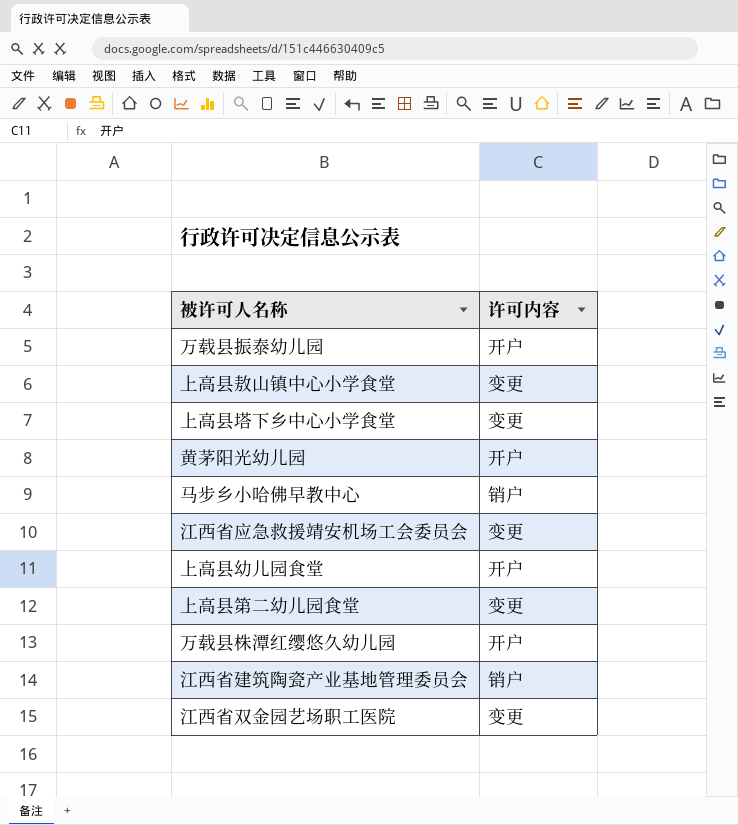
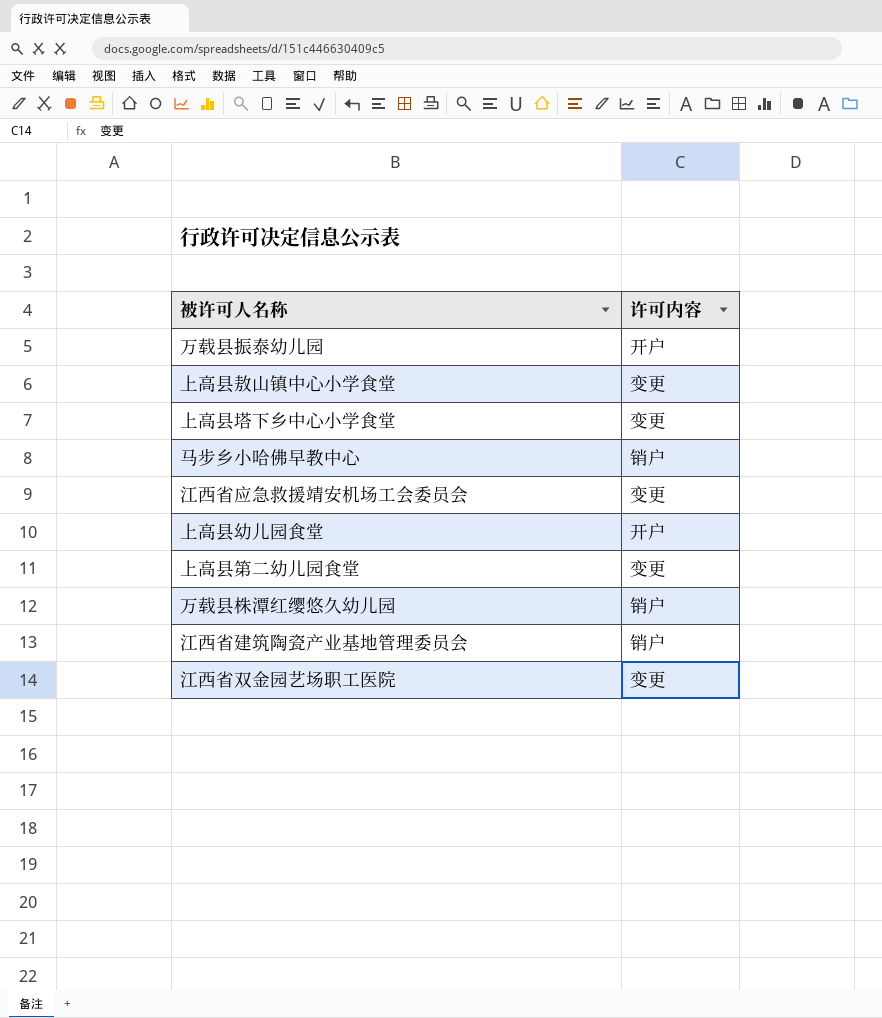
row 黄茅阳光幼儿园: 开户 -> none
万载县株潭红缨悠久幼儿园 | 许可内容: 开户 -> 销户

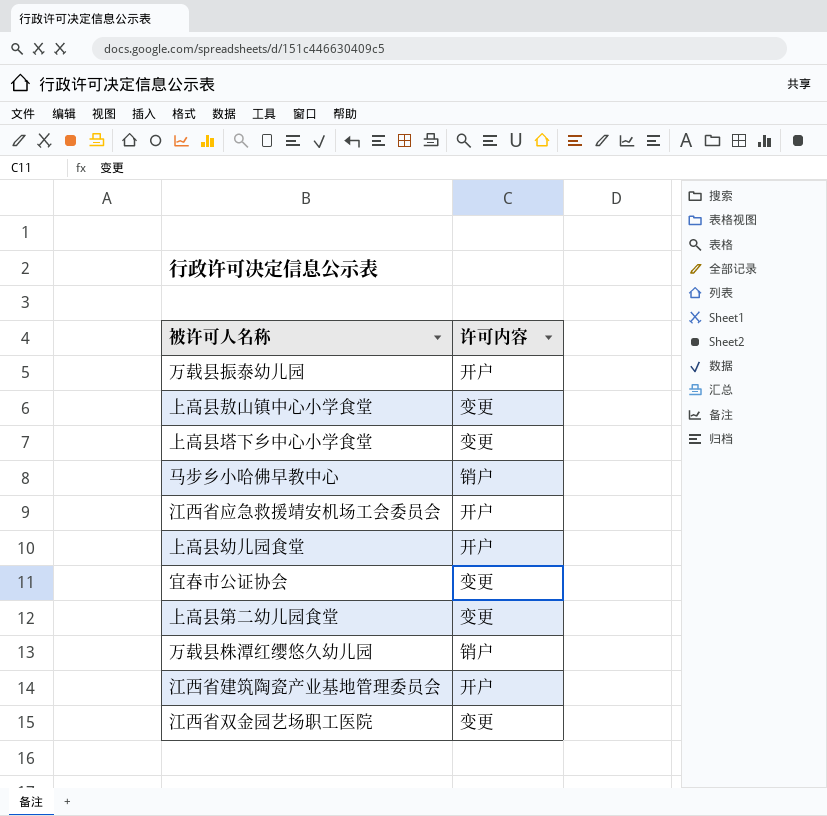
江西省应急救援靖安机场工会委员会 | 许可内容: 变更 -> 开户
row 宜春市公证协会: none -> 变更
江西省建筑陶瓷产业基地管理委员会 | 许可内容: 销户 -> 开户

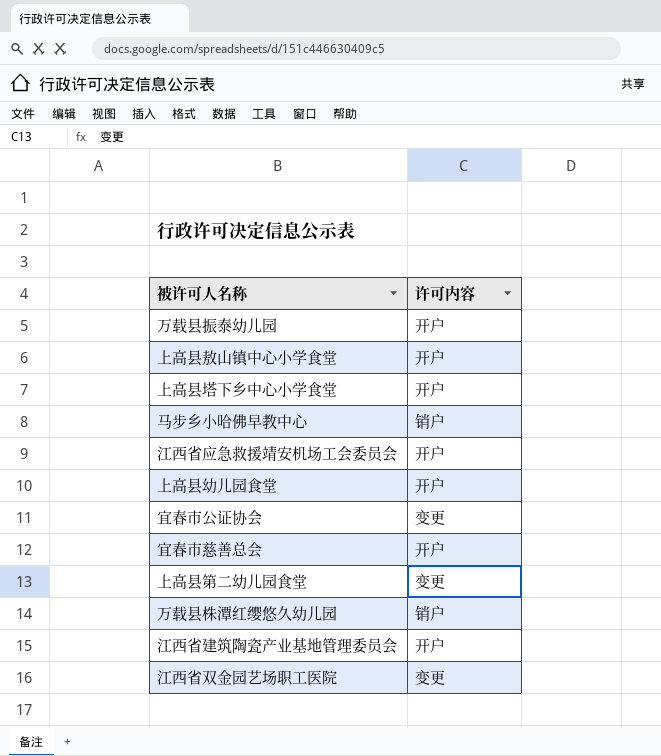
上高县敖山镇中心小学食堂 | 许可内容: 变更 -> 开户
上高县塔下乡中心小学食堂 | 许可内容: 变更 -> 开户
row 宜春市慈善总会: none -> 开户

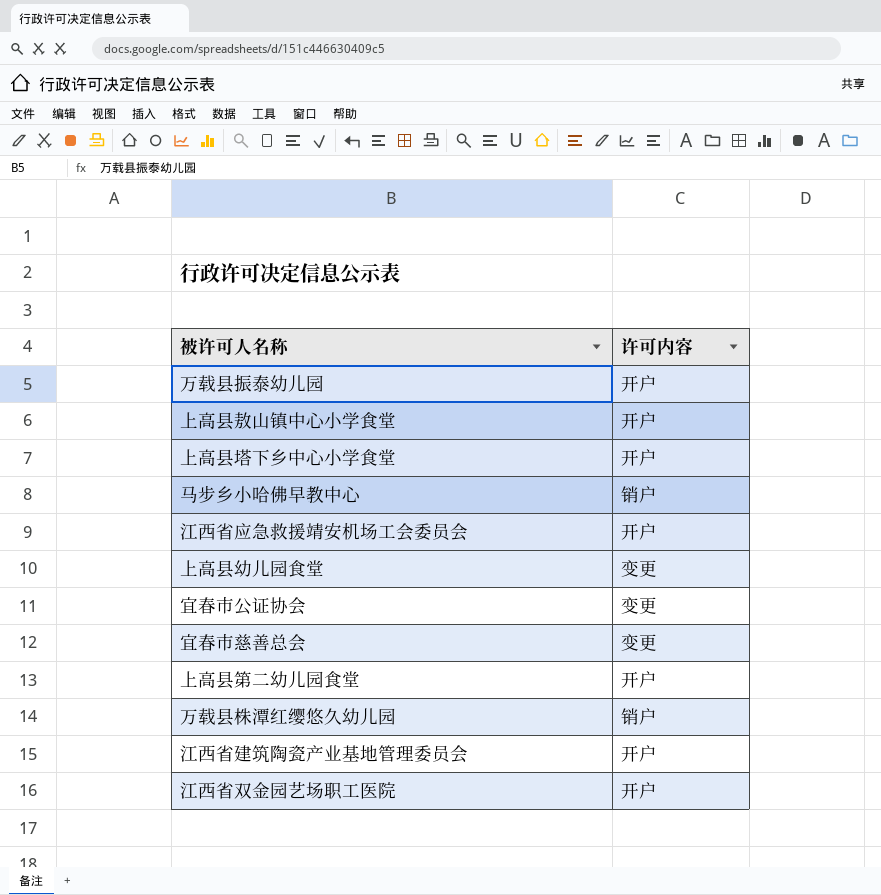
上高县幼儿园食堂 | 许可内容: 开户 -> 变更
宜春市慈善总会 | 许可内容: 开户 -> 变更
上高县第二幼儿园食堂 | 许可内容: 变更 -> 开户
江西省双金园艺场职工医院 | 许可内容: 变更 -> 开户

